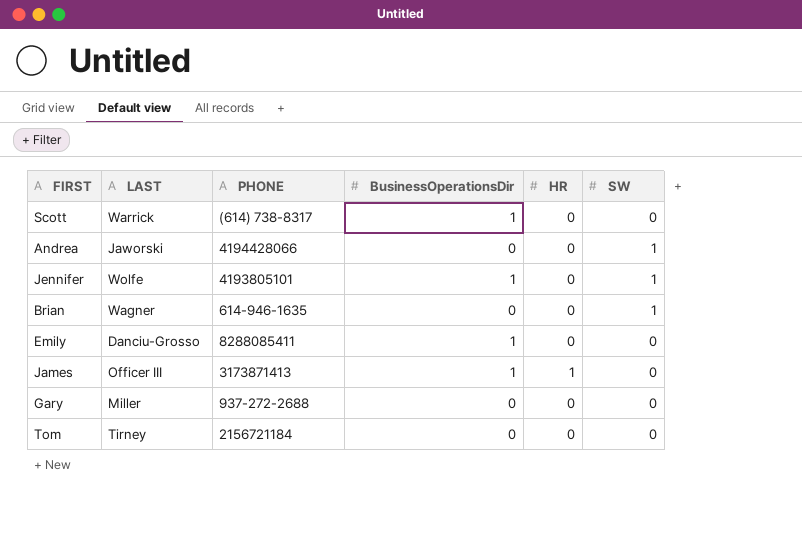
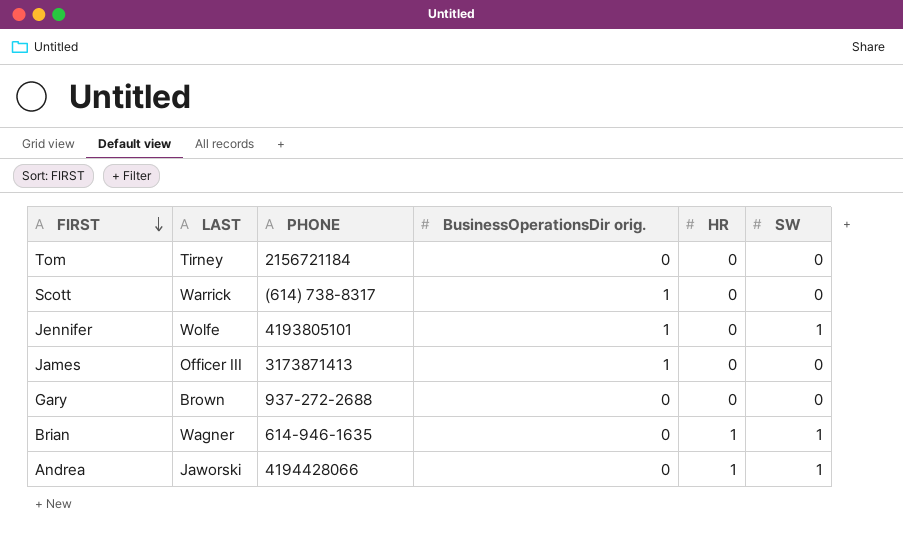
row order: none -> FIRST descending
column name: BusinessOperationsDir -> BusinessOperationsDir orig.
row Emily: Danciu-Grosso | 8288085411 | 1 | 0 | 0 -> none
James | HR: 1 -> 0
Gary | LAST: Miller -> Brown
Brian | HR: 0 -> 1
Andrea | HR: 0 -> 1

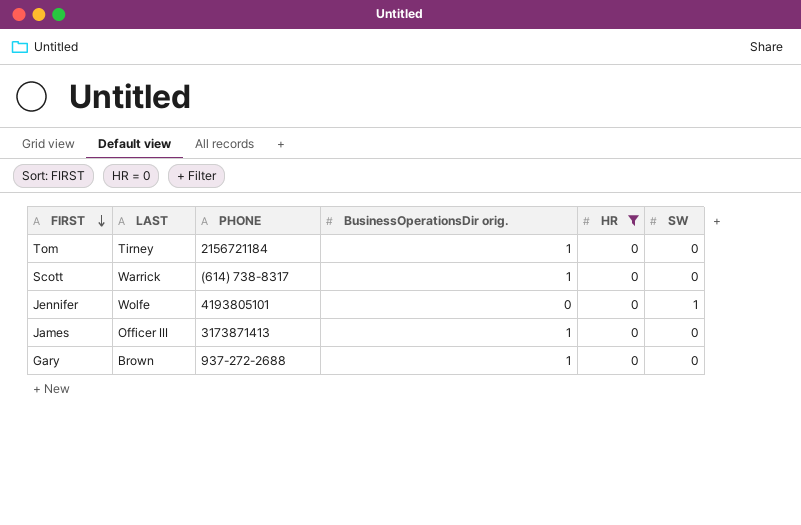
filter: none -> HR = 0
Tom | BusinessOperationsDir orig.: 0 -> 1
Jennifer | BusinessOperationsDir orig.: 1 -> 0
Gary | BusinessOperationsDir orig.: 0 -> 1

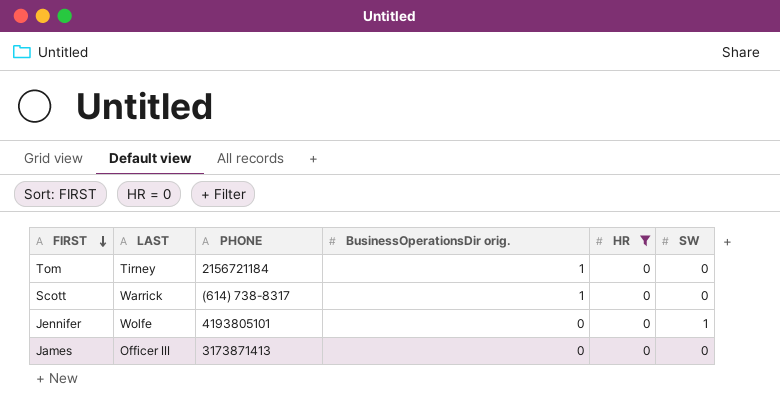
row Gary: Brown | 937-272-2688 | 1 | 0 | 0 -> none
James | BusinessOperationsDir orig.: 1 -> 0

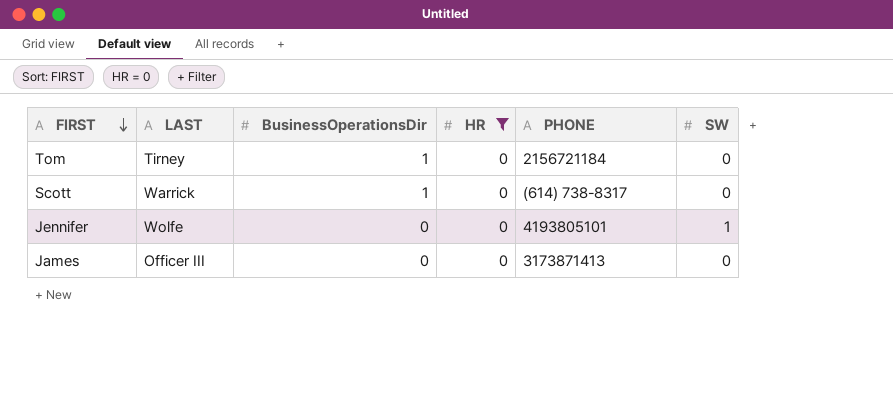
column name: BusinessOperationsDir orig. -> BusinessOperationsDir
column PHONE | position: 3 -> 5

